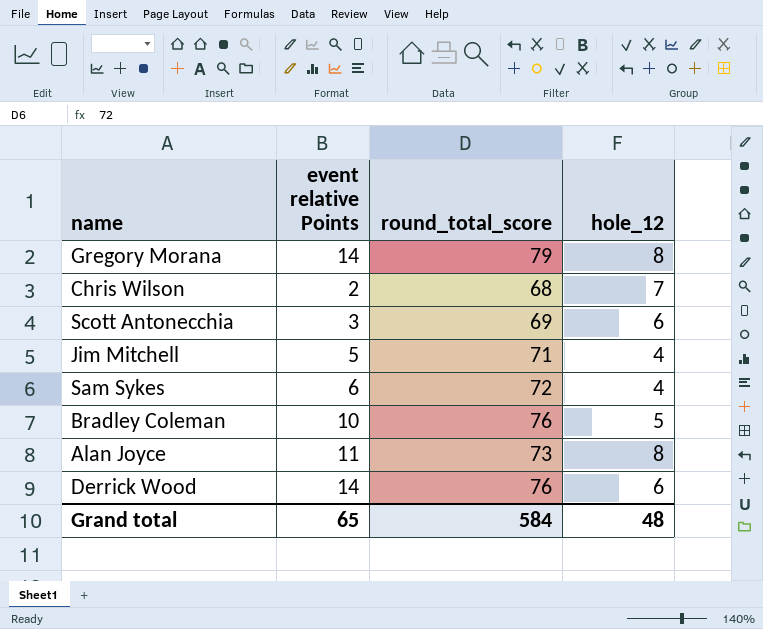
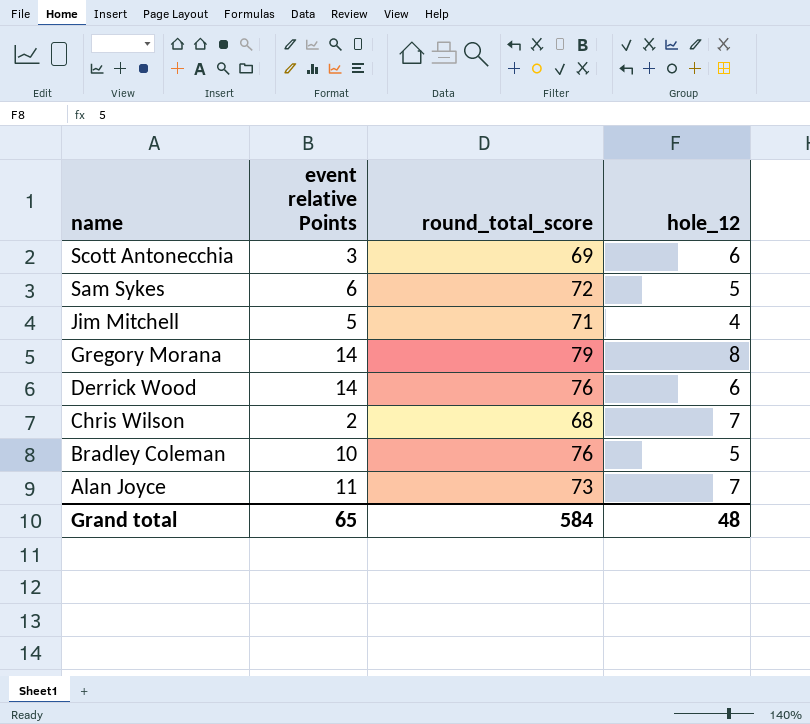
row order: none -> name descending
Sam Sykes | hole_12: 4 -> 5
Alan Joyce | hole_12: 8 -> 7

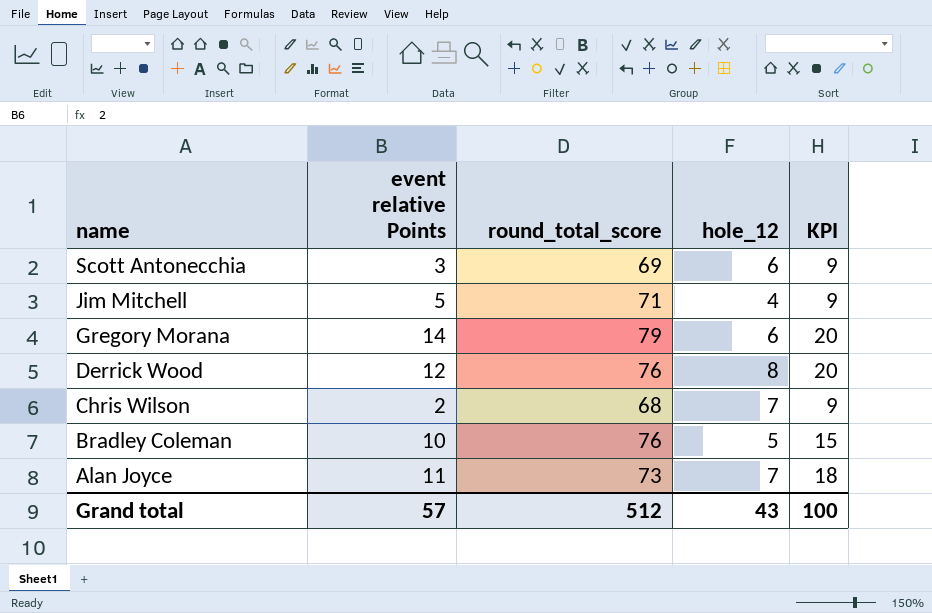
column KPI | formula: none -> [event relative Points] + [hole_12]
row Sam Sykes: 6 | 72 | 5 -> none
Gregory Morana | hole_12: 8 -> 6
Derrick Wood | event relative Points: 14 -> 12
Derrick Wood | hole_12: 6 -> 8
Grand total | event relative Points: 65 -> 57
Grand total | round_total_score: 584 -> 512
Grand total | hole_12: 48 -> 43

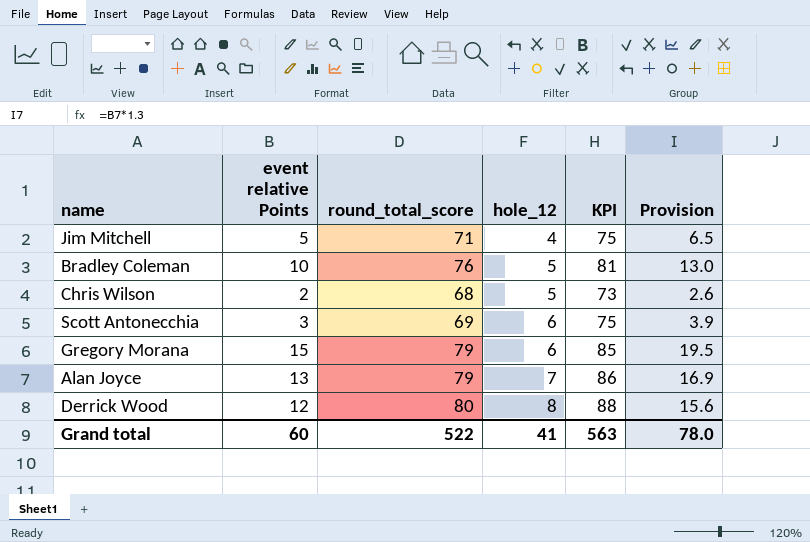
row order: name descending -> hole_12 ascending
column KPI | formula: [event relative Points] + [hole_12] -> [round_total_score] + [hole_12]
column Provision | formula: none -> [event relative Points] * 1.3
Chris Wilson | hole_12: 7 -> 5
Gregory Morana | event relative Points: 14 -> 15
Alan Joyce | event relative Points: 11 -> 13
Alan Joyce | round_total_score: 73 -> 79
Derrick Wood | round_total_score: 76 -> 80
Grand total | event relative Points: 57 -> 60
Grand total | round_total_score: 512 -> 522
Grand total | hole_12: 43 -> 41
Grand total | KPI: 100 -> 563

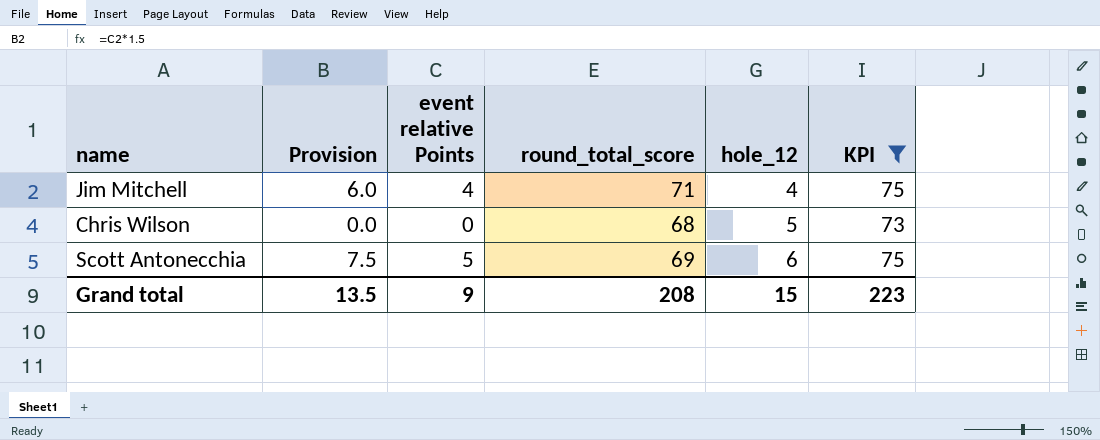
filter: none -> KPI <= 75
column Provision | formula: [event relative Points] * 1.3 -> [event relative Points] * 1.5
column Provision | position: 6 -> 2
Jim Mitchell | event relative Points: 5 -> 4
Chris Wilson | event relative Points: 2 -> 0
Scott Antonecchia | event relative Points: 3 -> 5
Grand total | Provision: 78.0 -> 13.5
Grand total | event relative Points: 60 -> 9
Grand total | round_total_score: 522 -> 208
Grand total | hole_12: 41 -> 15
Grand total | KPI: 563 -> 223

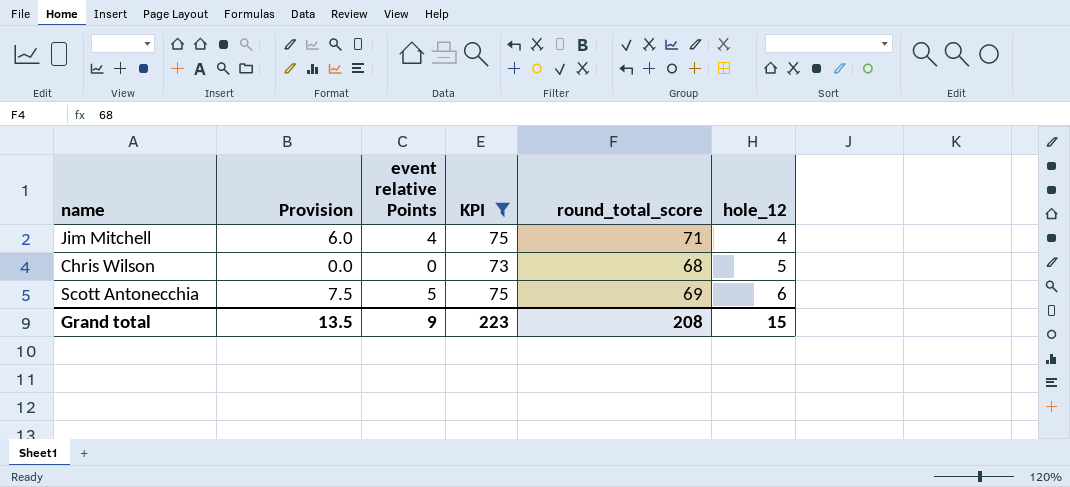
column KPI | position: 6 -> 4

